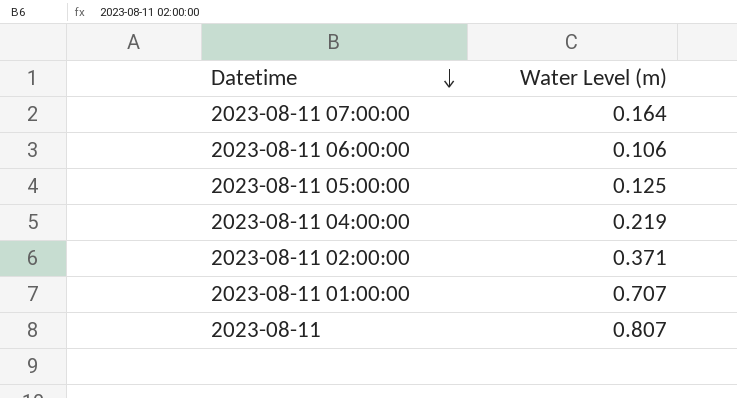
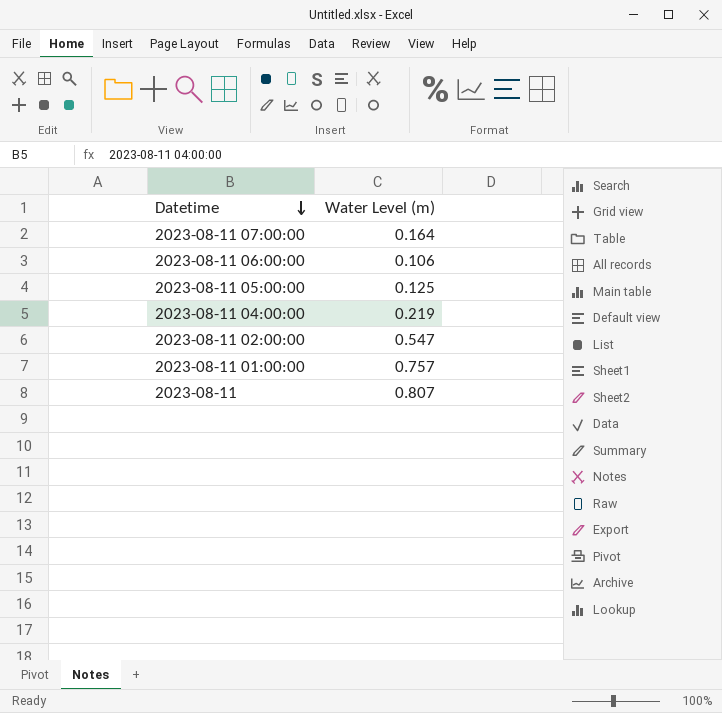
2023-08-11 02:00:00 | Water Level (m): 0.371 -> 0.547
2023-08-11 01:00:00 | Water Level (m): 0.707 -> 0.757

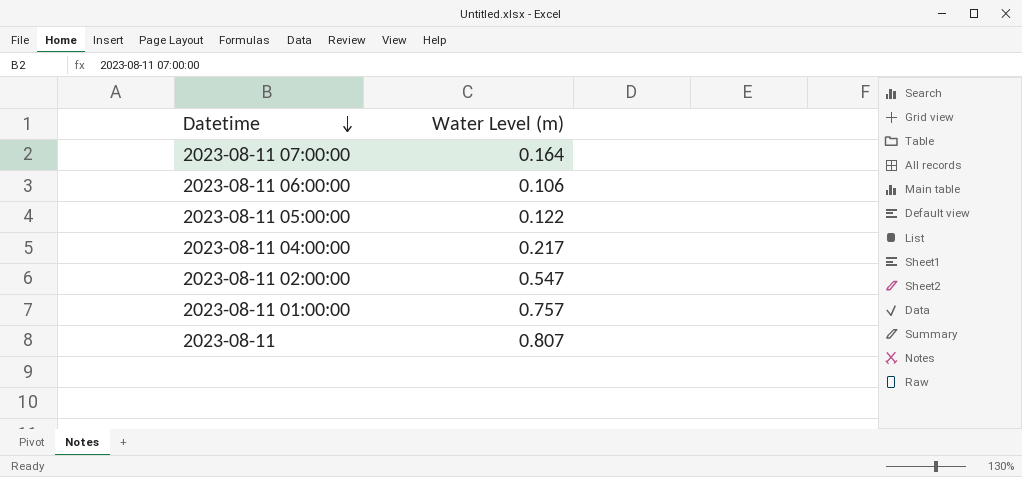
2023-08-11 05:00:00 | Water Level (m): 0.125 -> 0.122
2023-08-11 04:00:00 | Water Level (m): 0.219 -> 0.217

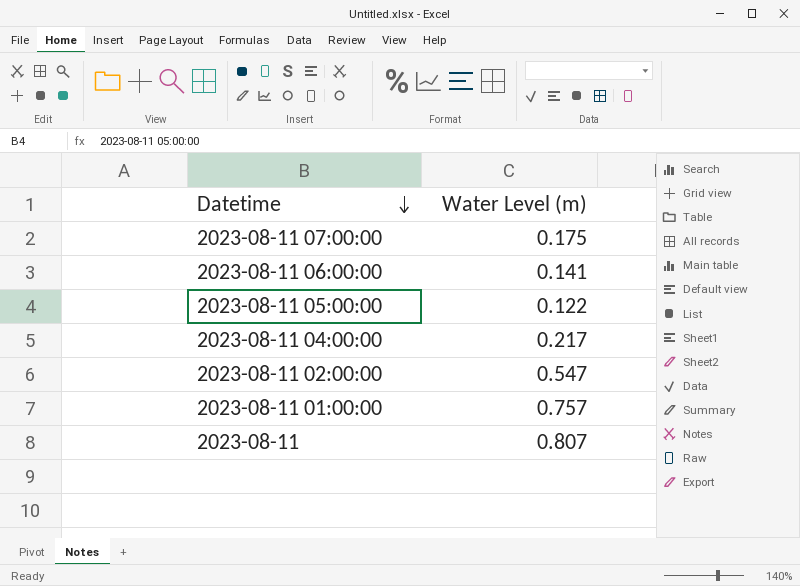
2023-08-11 07:00:00 | Water Level (m): 0.164 -> 0.175
2023-08-11 06:00:00 | Water Level (m): 0.106 -> 0.141

